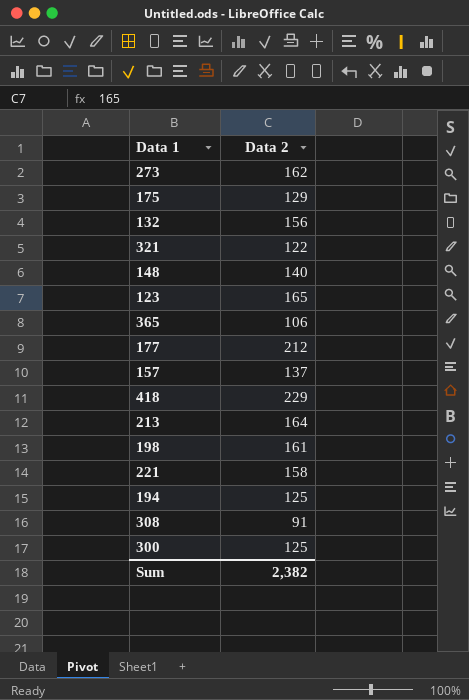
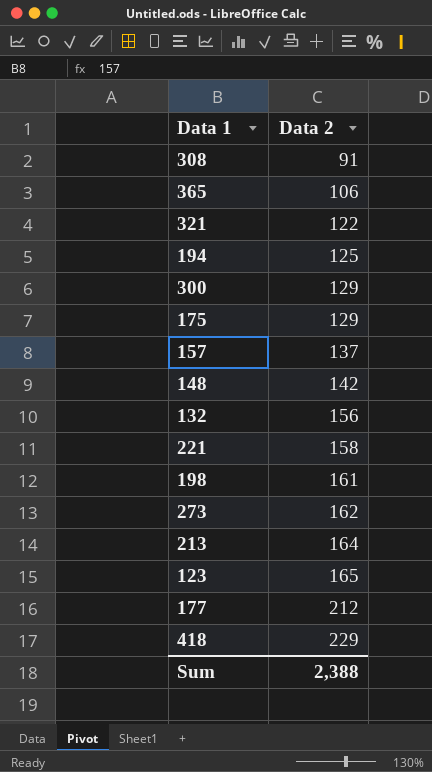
row order: none -> Data 2 ascending
300 | Data 2: 125 -> 129
148 | Data 2: 140 -> 142
Sum | Data 2: 2,382 -> 2,388

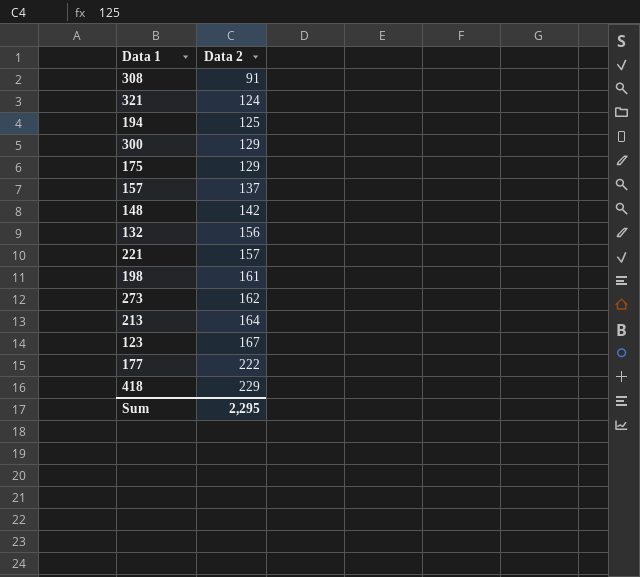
row 365: 106 -> none
321 | Data 2: 122 -> 124
221 | Data 2: 158 -> 157
123 | Data 2: 165 -> 167
177 | Data 2: 212 -> 222
Sum | Data 2: 2,388 -> 2,295

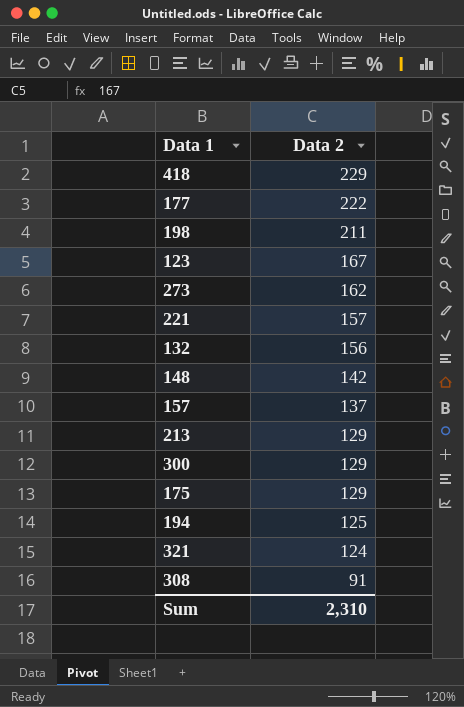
row order: Data 2 ascending -> Data 2 descending
198 | Data 2: 161 -> 211
213 | Data 2: 164 -> 129
Sum | Data 2: 2,295 -> 2,310

